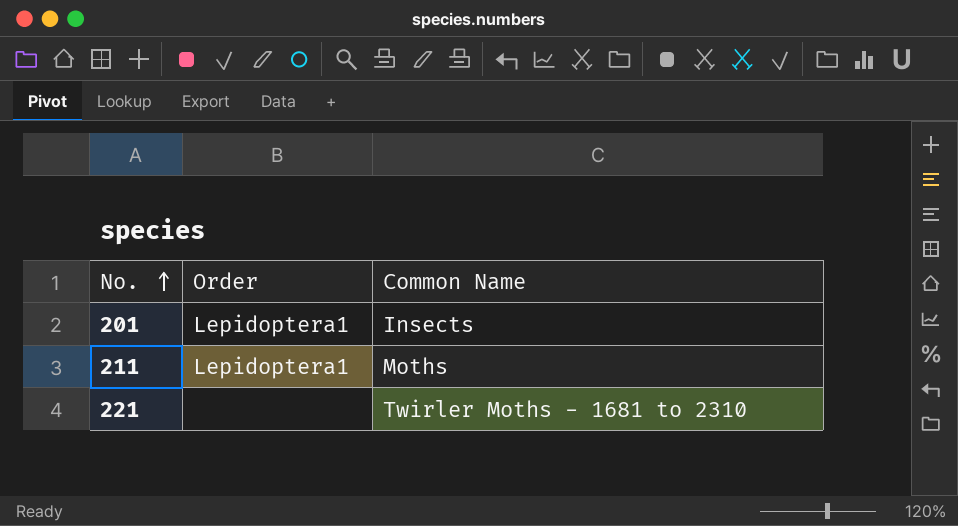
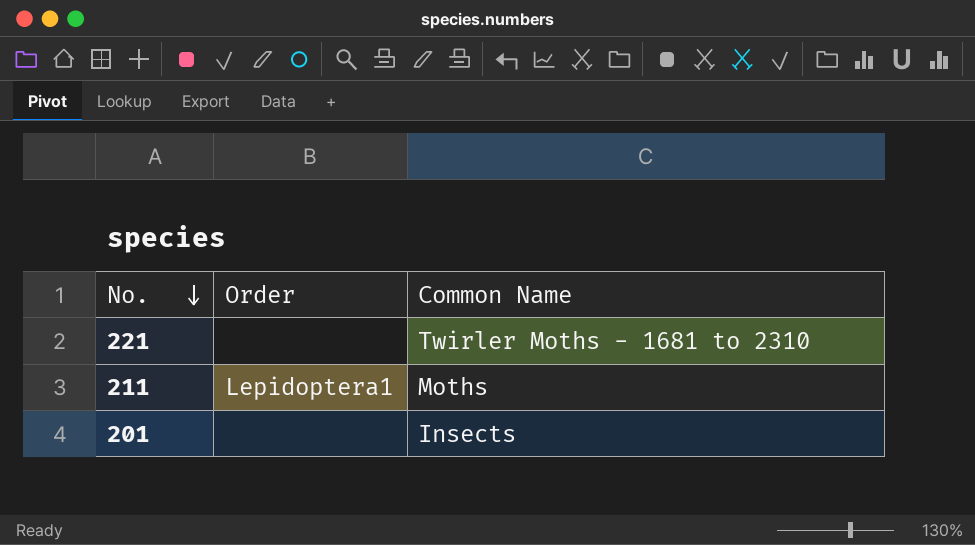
row order: No. ascending -> No. descending
201 | Order: Lepidoptera1 -> none

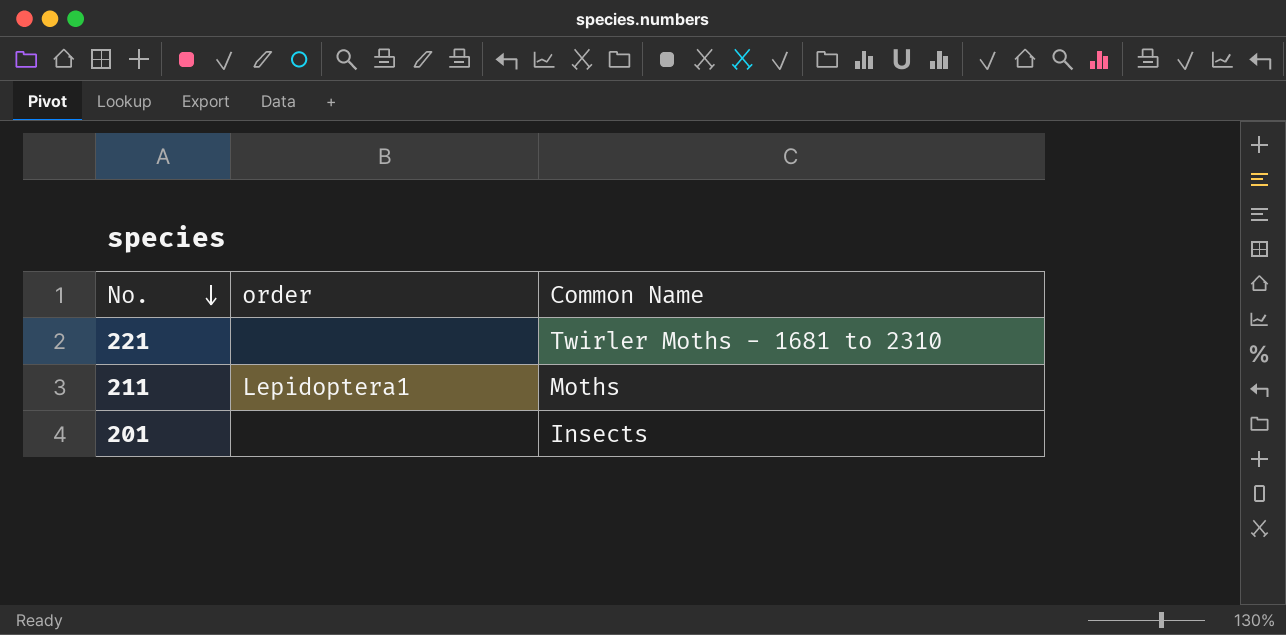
column name: Order -> order

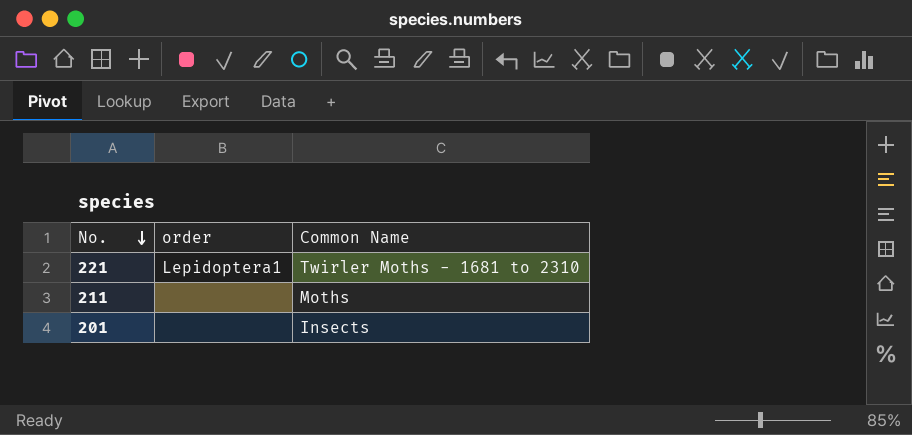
221 | order: none -> Lepidoptera1
211 | order: Lepidoptera1 -> none

